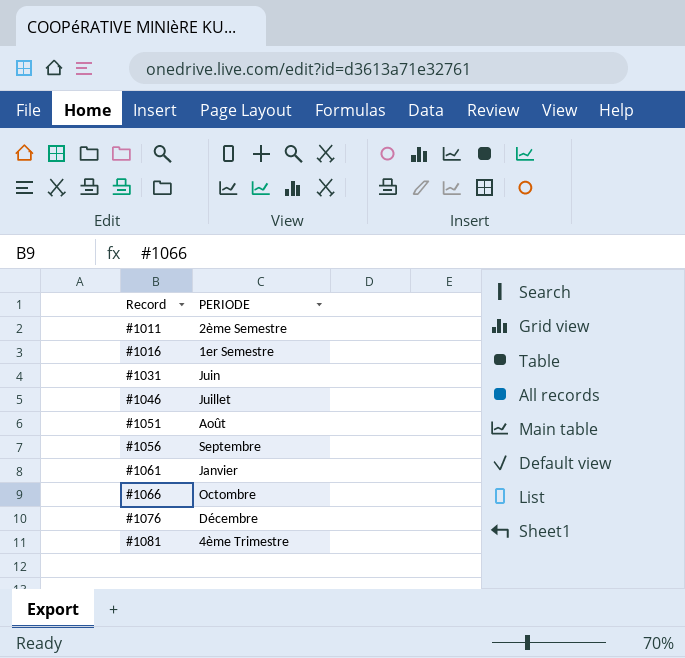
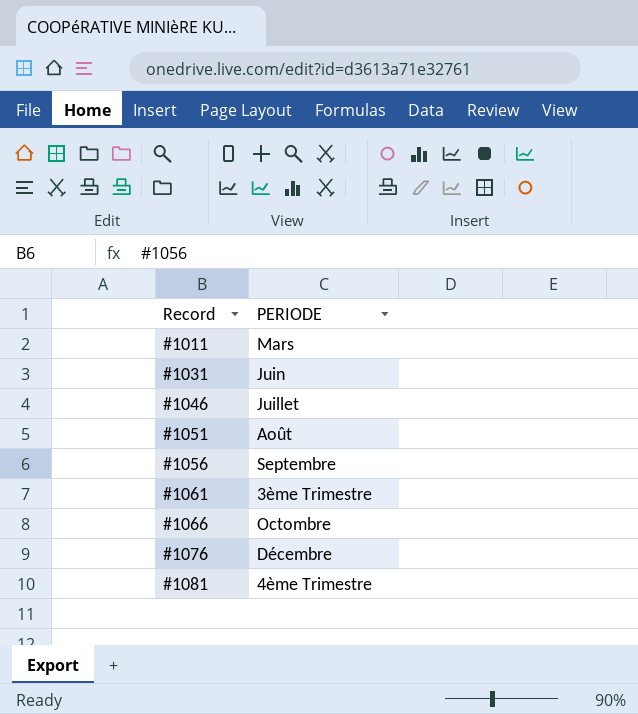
row #1016: 1er Semestre -> none
#1011 | PERIODE: 2ème Semestre -> Mars
#1061 | PERIODE: Janvier -> 3ème Trimestre

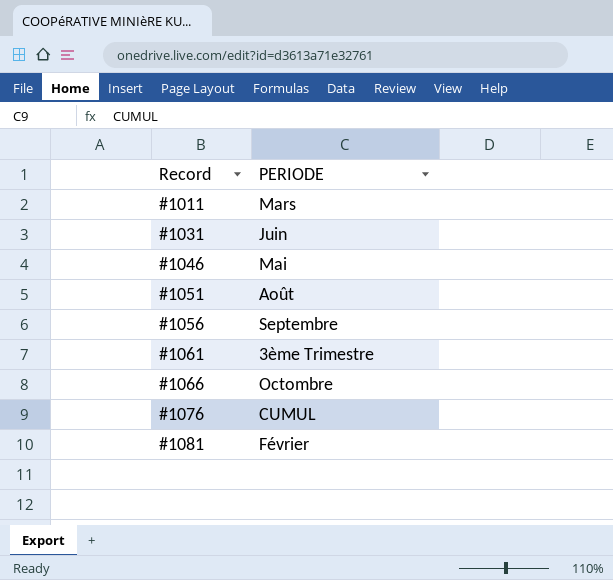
#1046 | PERIODE: Juillet -> Mai
#1076 | PERIODE: Décembre -> CUMUL
#1081 | PERIODE: 4ème Trimestre -> Février

